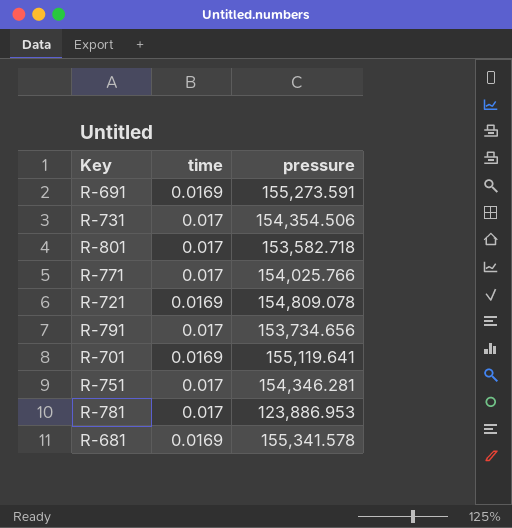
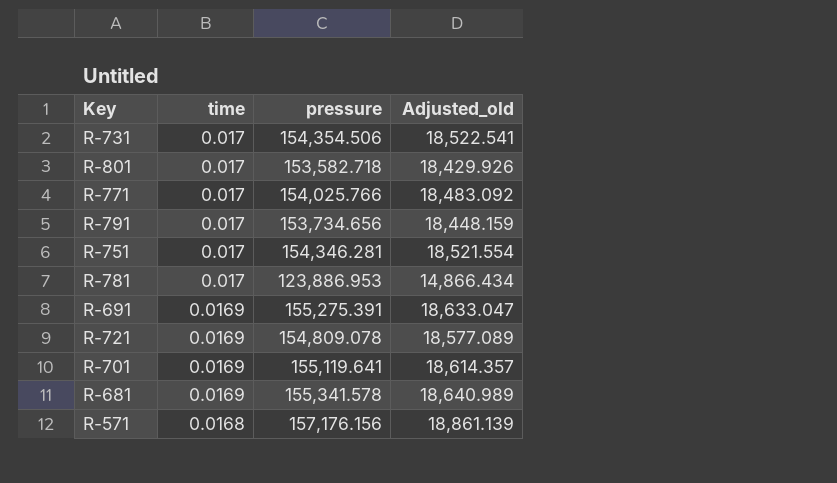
row order: none -> time descending
column Adjusted_old | formula: none -> [pressure] * 0.12
R-691 | pressure: 155,273.591 -> 155,275.391
row R-571: none -> 0.0168 | 157,176.156 | 18,861.139

